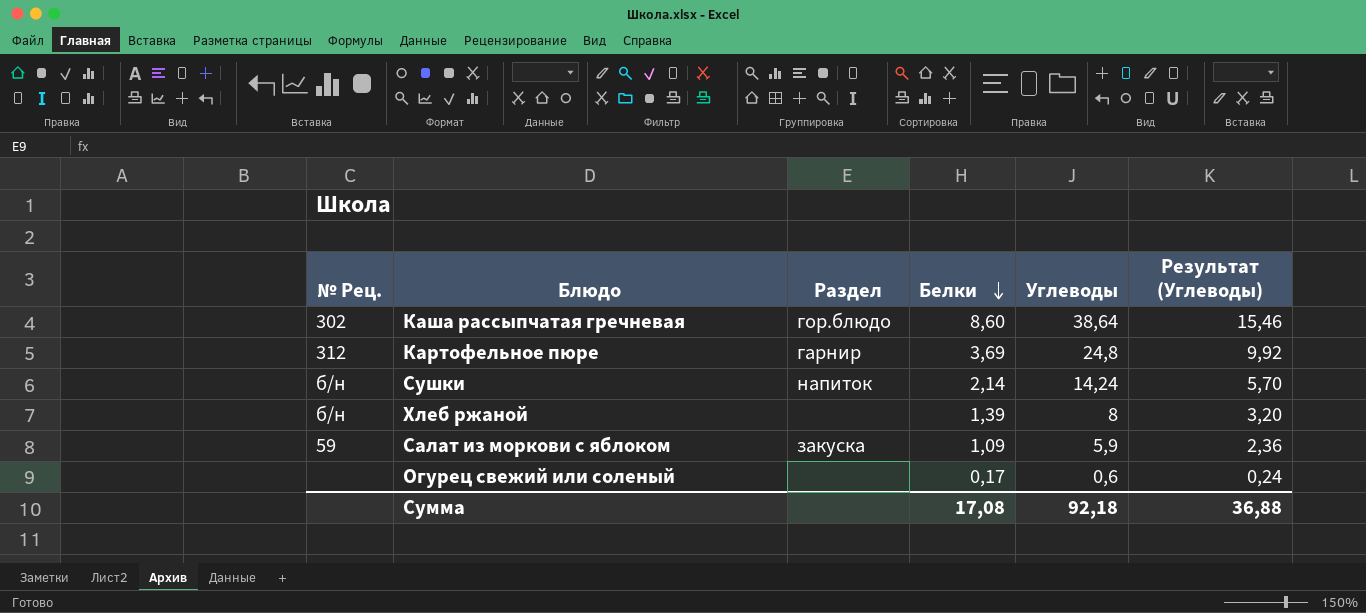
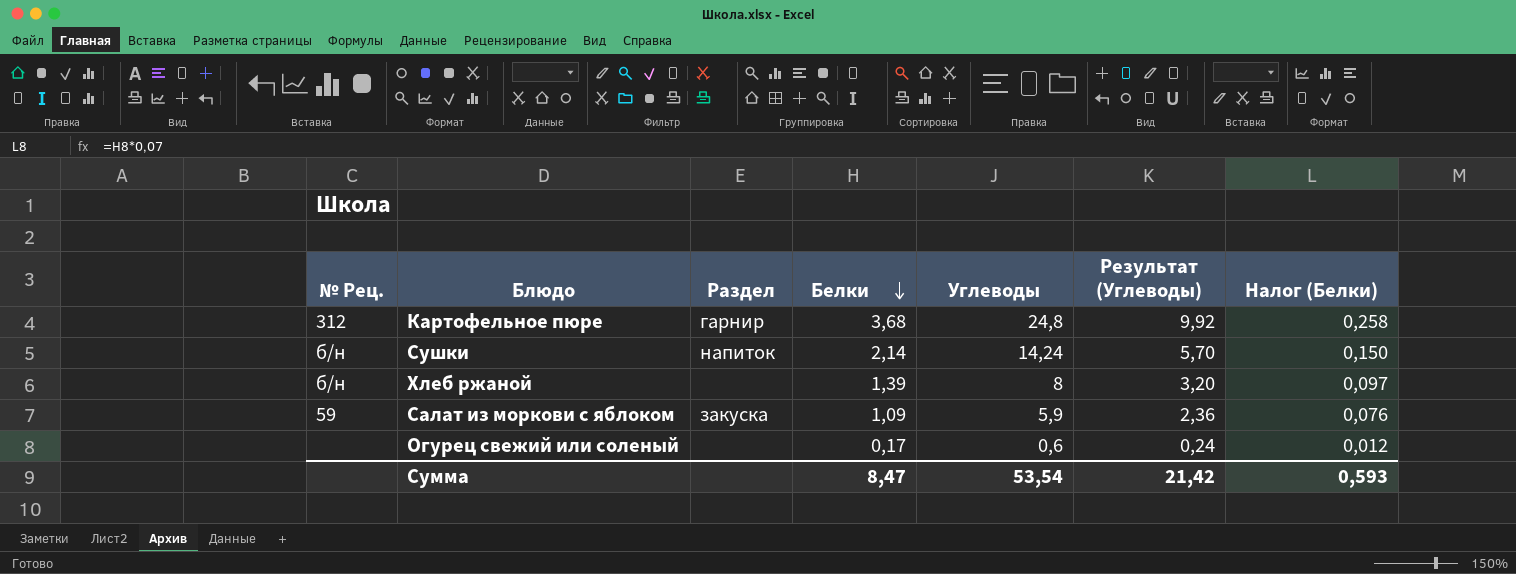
column Налог (Белки) | formula: none -> [Белки] * 0,07
row Каша рассыпчатая гречневая: 302 | гор.блюдо | 8,60 | 38,64 | 15,46 -> none
Картофельное пюре | Белки: 3,69 -> 3,68
Сумма | Белки: 17,08 -> 8,47
Сумма | Углеводы: 92,18 -> 53,54
Сумма | Результат (Углеводы): 36,88 -> 21,42

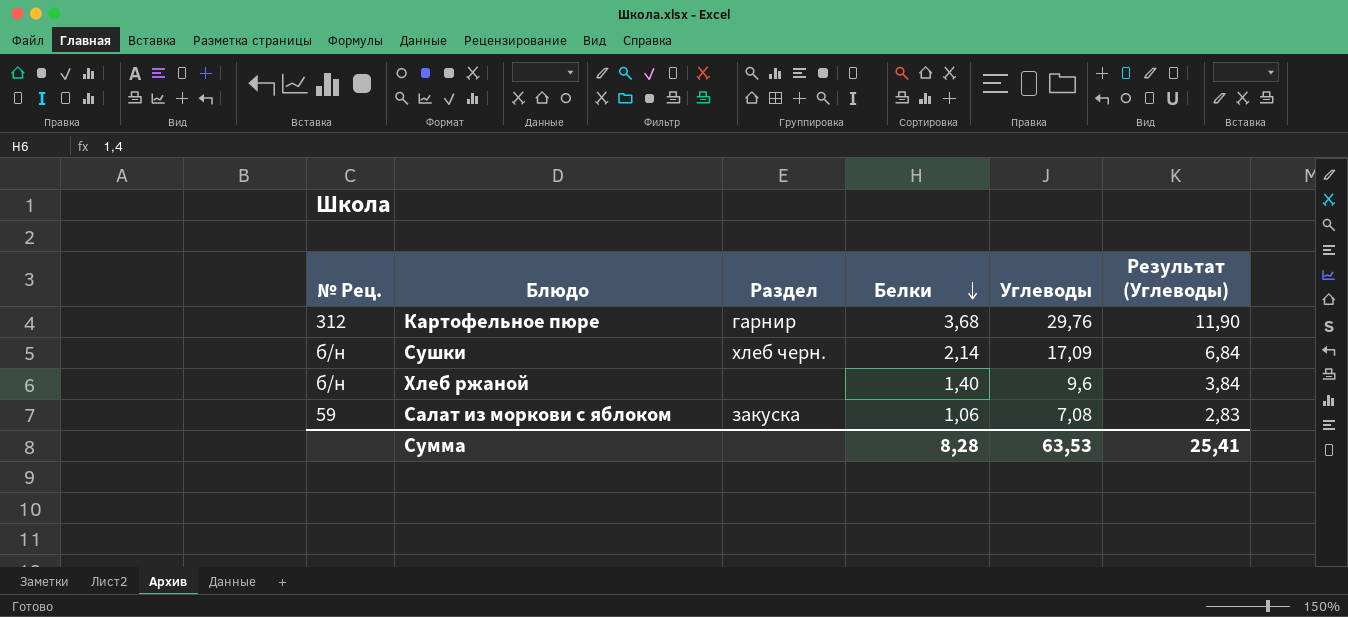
column Налог (Белки) | formula: [Белки] * 0,07 -> none
row Огурец свежий или соленый: none | none | 0,17 | 0,6 | 0,24 | 0,012 -> none
Картофельное пюре | Углеводы: 24,8 -> 29,76
Картофельное пюре | Результат (Углеводы): 9,92 -> 11,90
Сушки | Раздел: напиток -> хлеб черн.
Сушки | Углеводы: 14,24 -> 17,09
Сушки | Результат (Углеводы): 5,70 -> 6,84
Хлеб ржаной | Белки: 1,39 -> 1,40
Хлеб ржаной | Углеводы: 8 -> 9,6
Хлеб ржаной | Результат (Углеводы): 3,20 -> 3,84
Салат из моркови с яблоком | Белки: 1,09 -> 1,06
Салат из моркови с яблоком | Углеводы: 5,9 -> 7,08
Салат из моркови с яблоком | Результат (Углеводы): 2,36 -> 2,83
Сумма | Белки: 8,47 -> 8,28
Сумма | Углеводы: 53,54 -> 63,53
Сумма | Результат (Углеводы): 21,42 -> 25,41

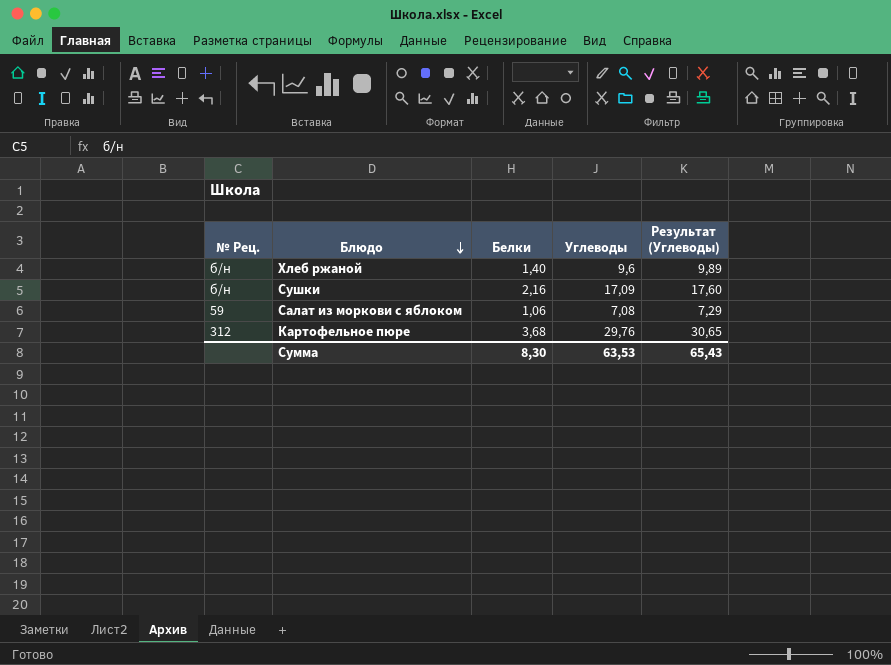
row order: Белки descending -> Блюдо descending
column Раздел | position: 3 -> none
column Результат (Углеводы) | formula: [Углеводы] * 0,4 -> [Углеводы] * 1,03
Сушки | Белки: 2,14 -> 2,16
Сумма | Белки: 8,28 -> 8,30
Сумма | Результат (Углеводы): 25,41 -> 65,43

